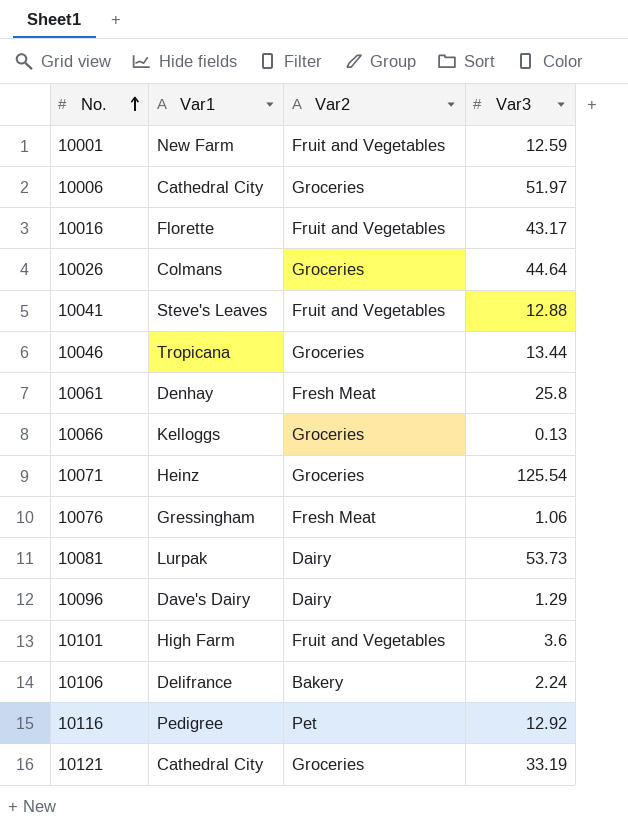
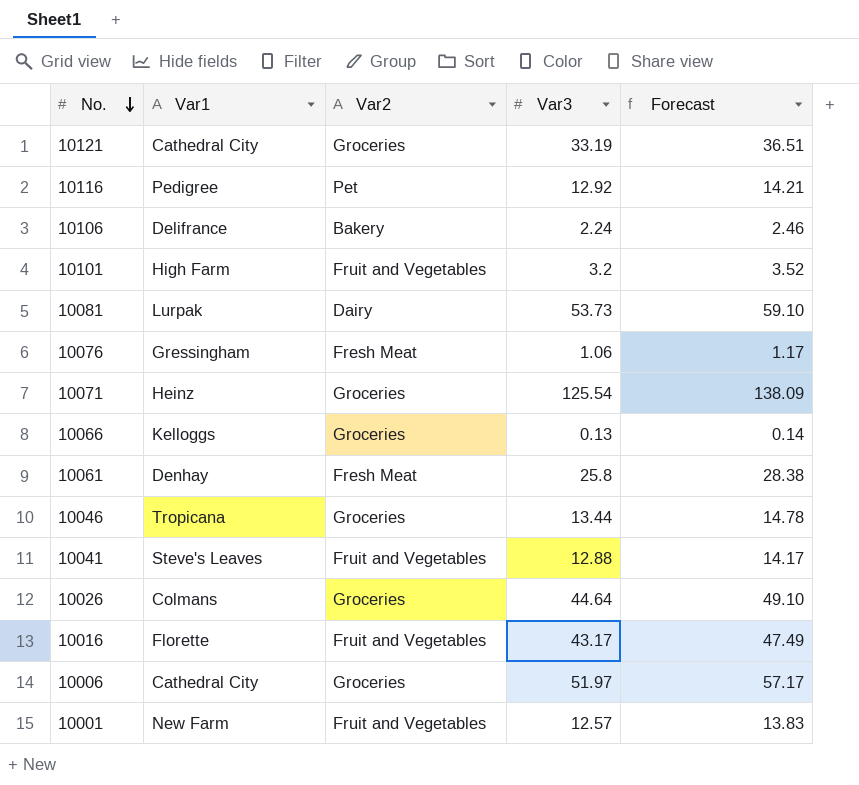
row order: No. ascending -> No. descending
column Forecast | formula: none -> [Var3] * 1.1
row 10096: Dave's Dairy | Dairy | 1.29 -> none
10101 | Var3: 3.6 -> 3.2
10001 | Var3: 12.59 -> 12.57

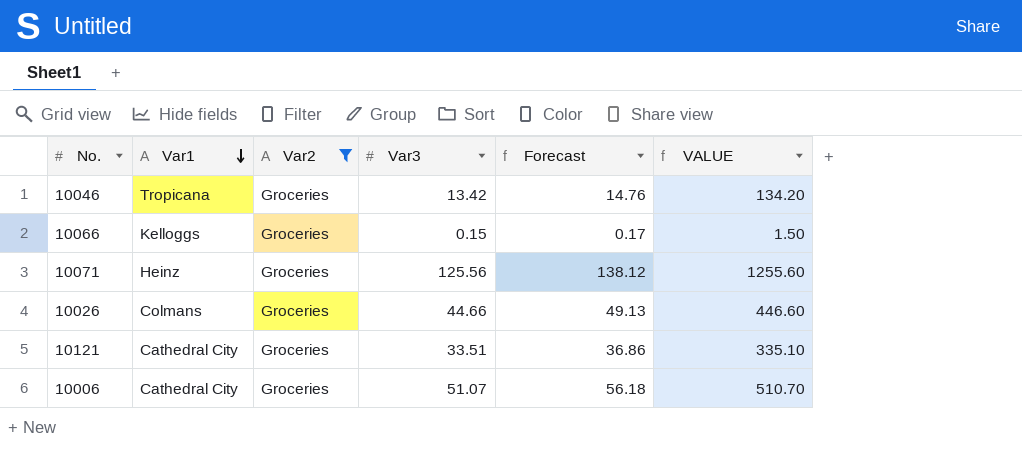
filter: none -> Var2 = Groceries
row order: No. descending -> Var1 descending
column VALUE | formula: none -> [Var3] * 10
10046 | Var3: 13.44 -> 13.42
10046 | Forecast: 14.78 -> 14.76
10066 | Var3: 0.13 -> 0.15
10066 | Forecast: 0.14 -> 0.17
10071 | Var3: 125.54 -> 125.56
10071 | Forecast: 138.09 -> 138.12
10026 | Var3: 44.64 -> 44.66
10026 | Forecast: 49.10 -> 49.13
10121 | Var3: 33.19 -> 33.51
10121 | Forecast: 36.51 -> 36.86
10006 | Var3: 51.97 -> 51.07
10006 | Forecast: 57.17 -> 56.18

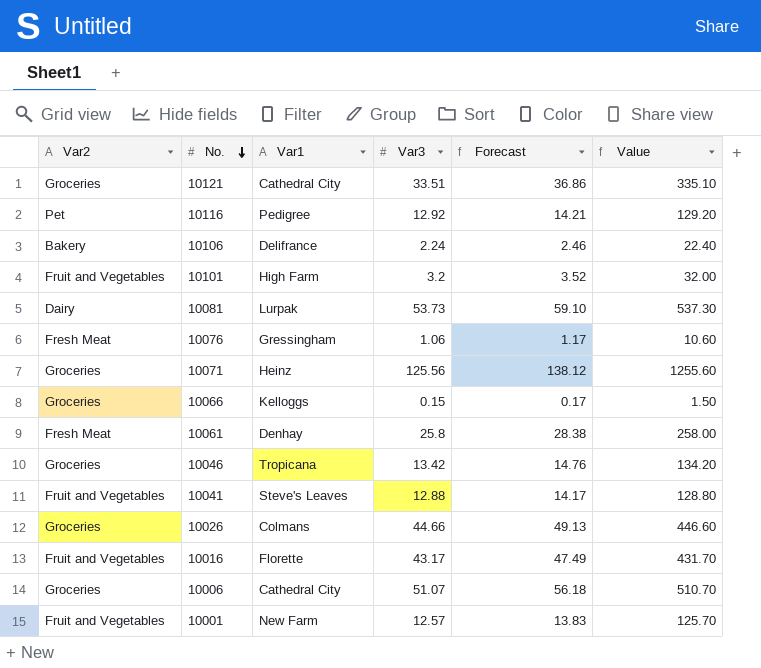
filter: Var2 = Groceries -> none
row order: Var1 descending -> No. descending
column Var2 | position: 3 -> 1
column name: VALUE -> Value

